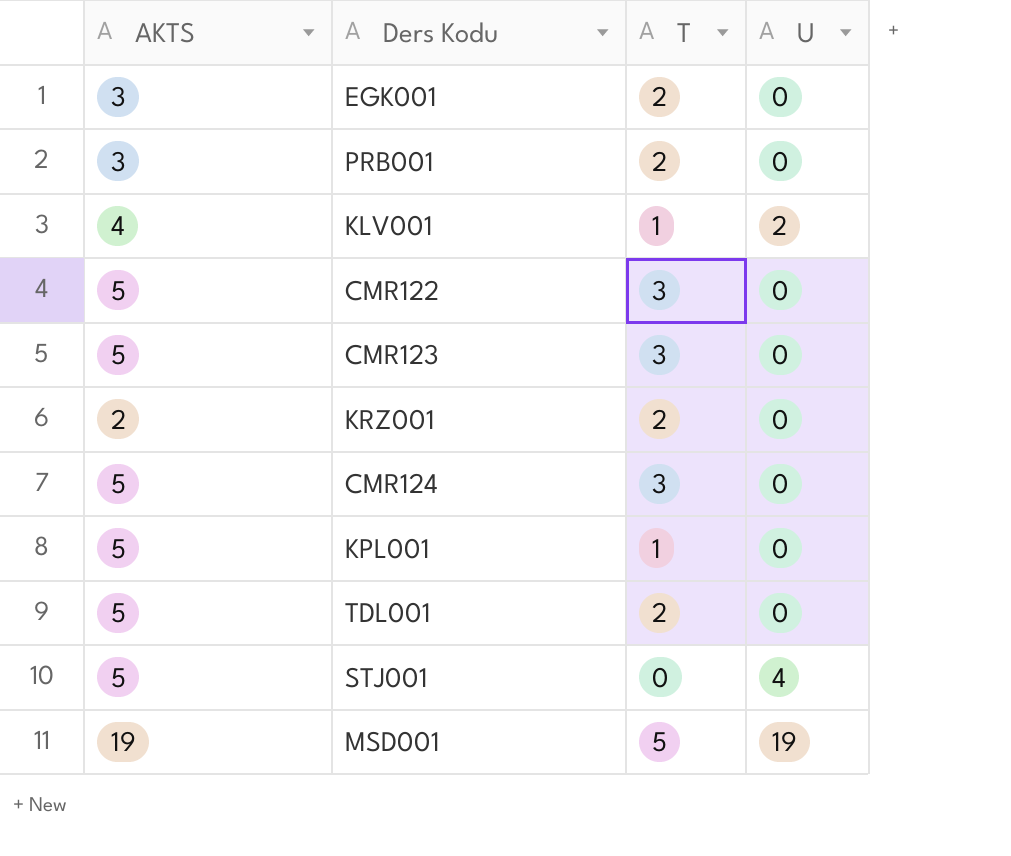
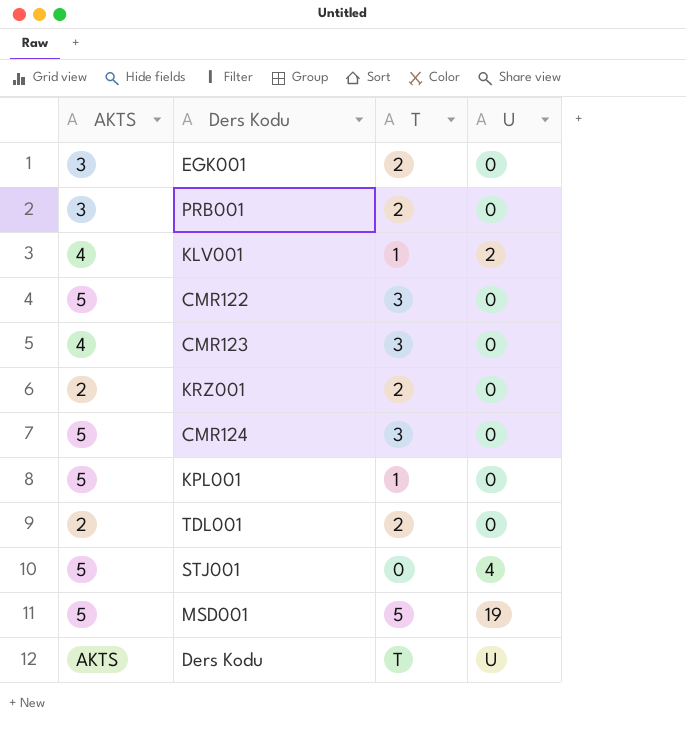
CMR123 | AKTS: 5 -> 4
TDL001 | AKTS: 5 -> 2
MSD001 | AKTS: 19 -> 5
row Ders Kodu: none -> AKTS | T | U

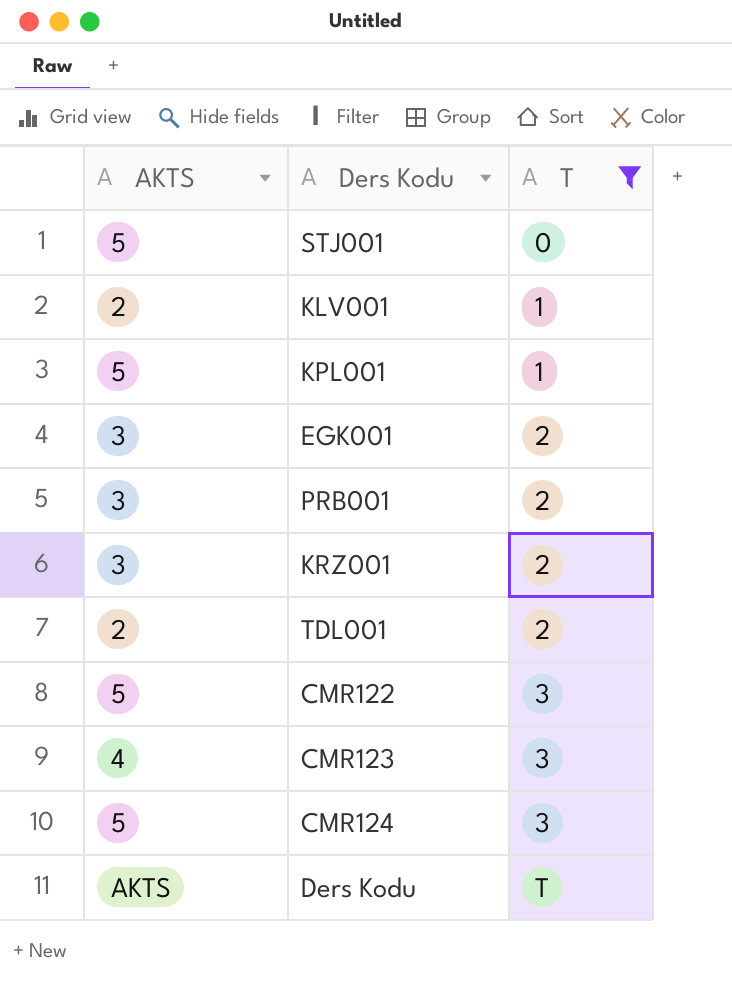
filter: none -> T != 5
row order: none -> T ascending
column U | position: 4 -> none
KLV001 | AKTS: 4 -> 2
KRZ001 | AKTS: 2 -> 3

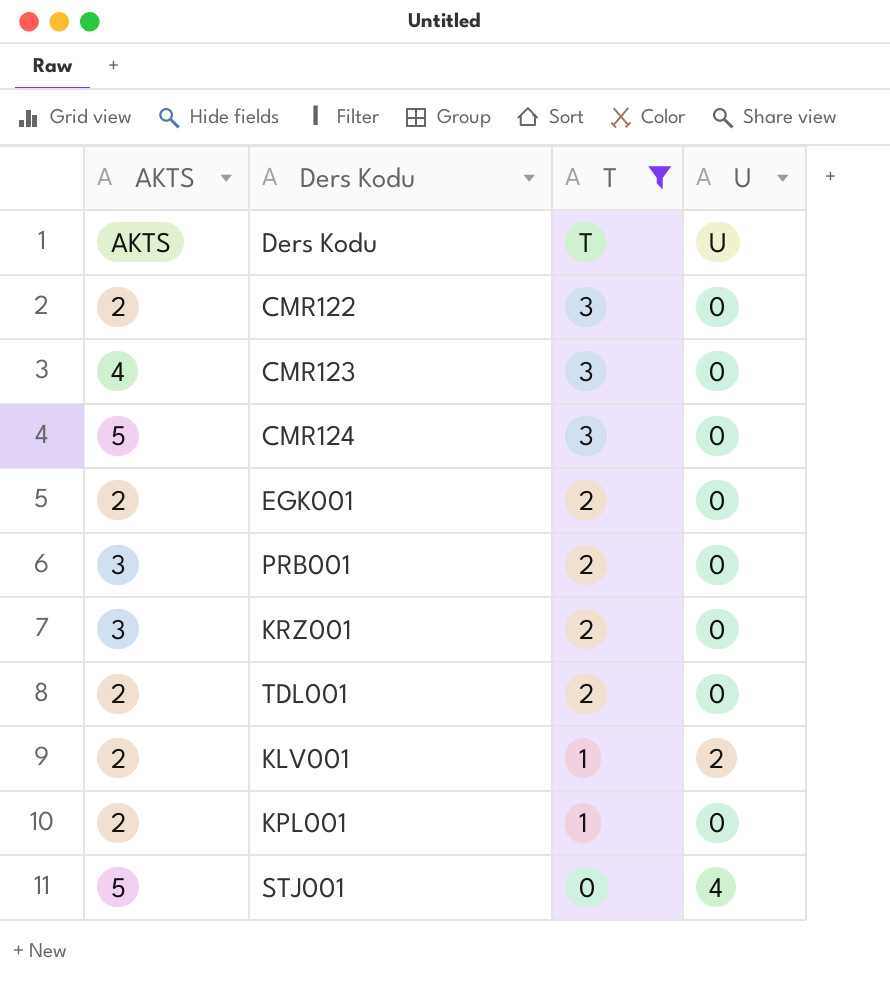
row order: T ascending -> T descending
column U | position: none -> 4
CMR122 | AKTS: 5 -> 2
EGK001 | AKTS: 3 -> 2
KPL001 | AKTS: 5 -> 2

